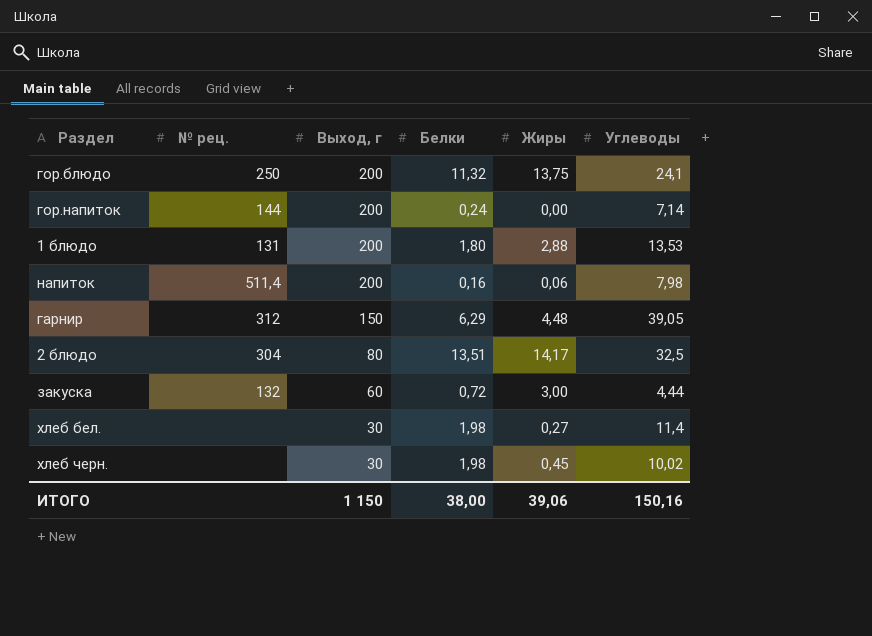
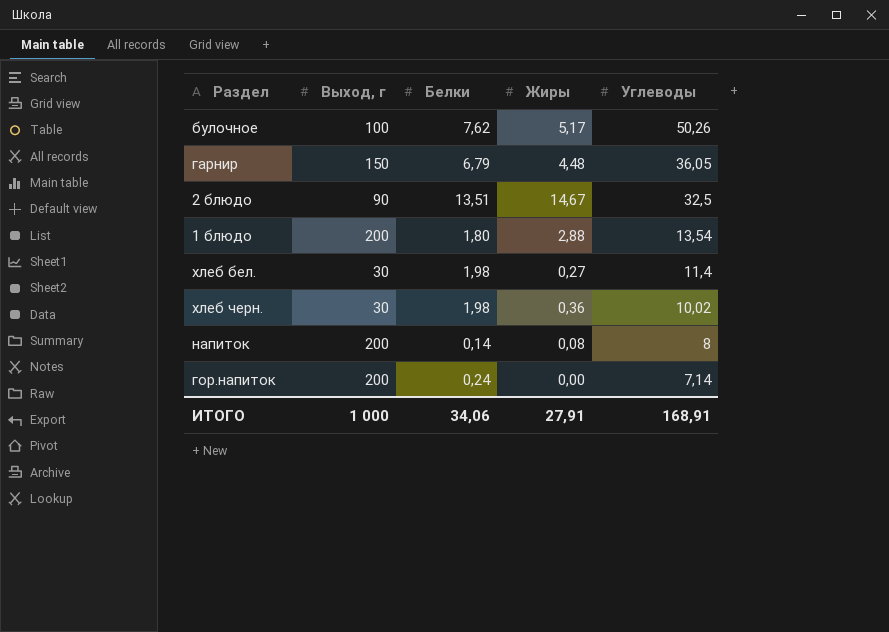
row order: Выход, г descending -> Углеводы descending
column № рец. | position: 2 -> none
row гор.блюдо: 250 | 200 | 11,32 | 13,75 | 24,1 -> none
row закуска: 132 | 60 | 0,72 | 3,00 | 4,44 -> none
row булочное: none -> 100 | 7,62 | 5,17 | 50,26
гарнир | Белки: 6,29 -> 6,79
гарнир | Углеводы: 39,05 -> 36,05
2 блюдо | Выход, г: 80 -> 90
2 блюдо | Жиры: 14,17 -> 14,67
1 блюдо | Углеводы: 13,53 -> 13,54
хлеб черн. | Жиры: 0,45 -> 0,36
напиток | Белки: 0,16 -> 0,14
напиток | Жиры: 0,06 -> 0,08
напиток | Углеводы: 7,98 -> 8
ИТОГО | Выход, г: 1 150 -> 1 000
ИТОГО | Белки: 38,00 -> 34,06
ИТОГО | Жиры: 39,06 -> 27,91
ИТОГО | Углеводы: 150,16 -> 168,91

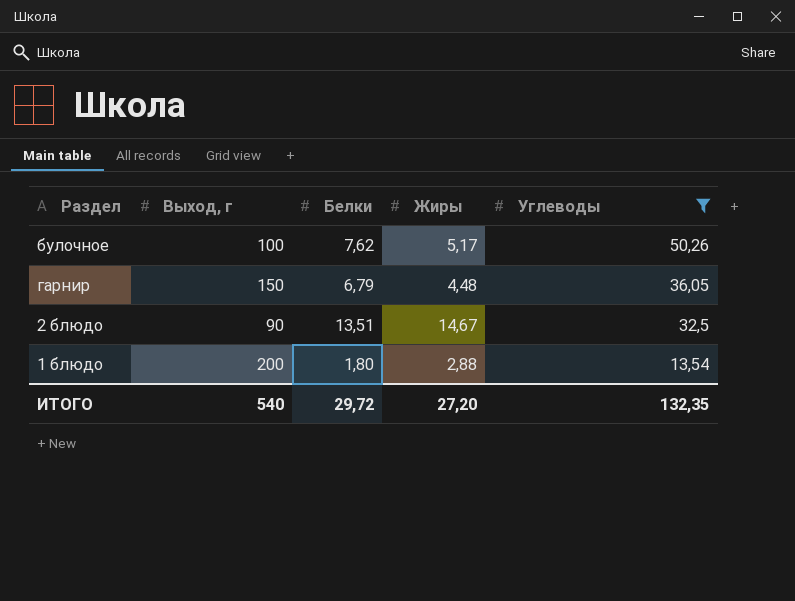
filter: none -> Углеводы >= 13,54
ИТОГО | Выход, г: 1 000 -> 540
ИТОГО | Белки: 34,06 -> 29,72
ИТОГО | Жиры: 27,91 -> 27,20
ИТОГО | Углеводы: 168,91 -> 132,35

